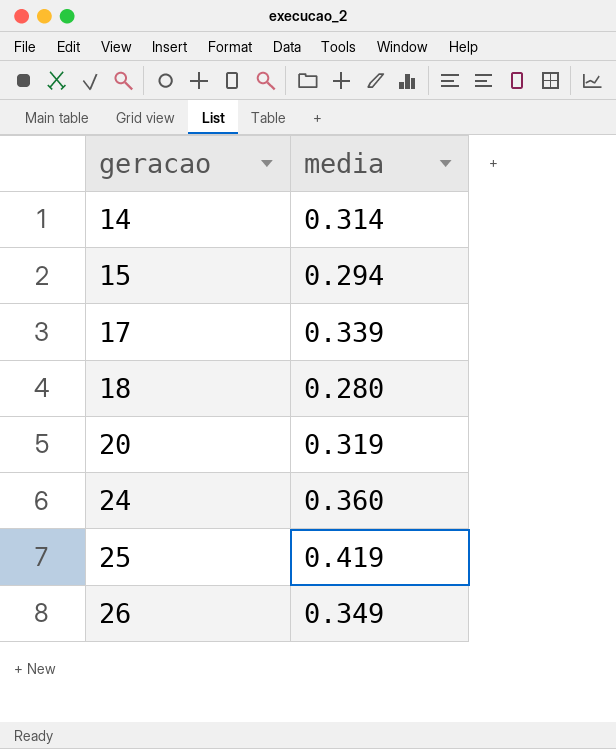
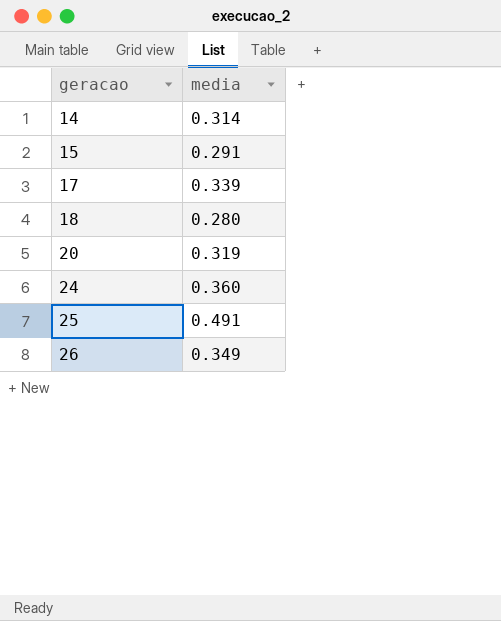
15 | media: 0.294 -> 0.291
25 | media: 0.419 -> 0.491

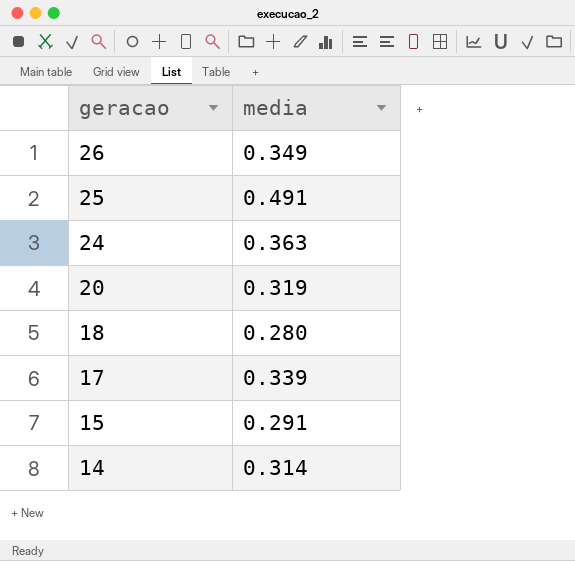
row order: geracao ascending -> geracao descending
24 | media: 0.360 -> 0.363

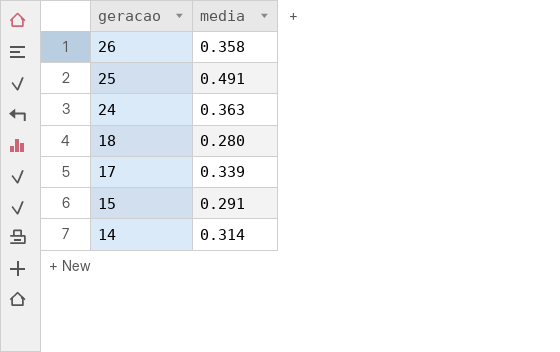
row 20: 0.319 -> none
26 | media: 0.349 -> 0.358

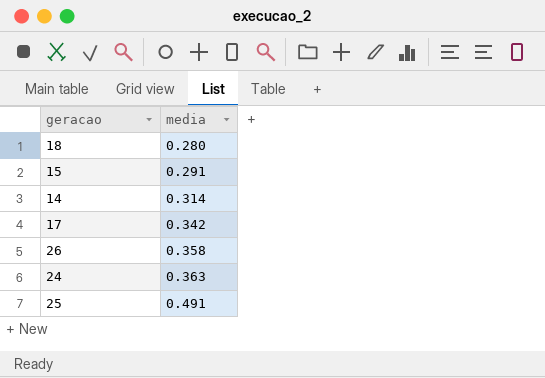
row order: geracao descending -> media ascending
17 | media: 0.339 -> 0.342

